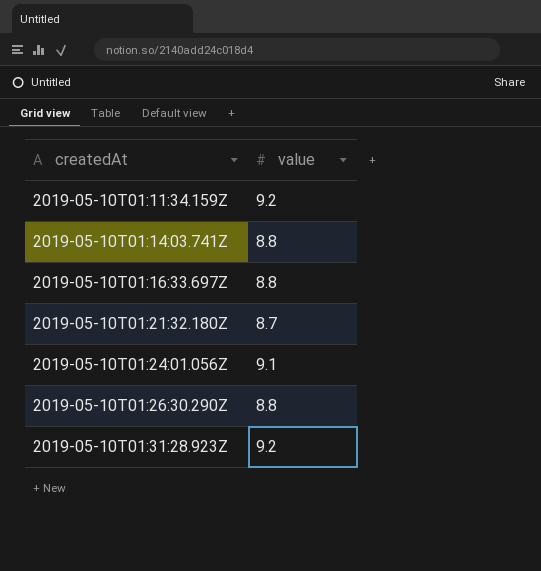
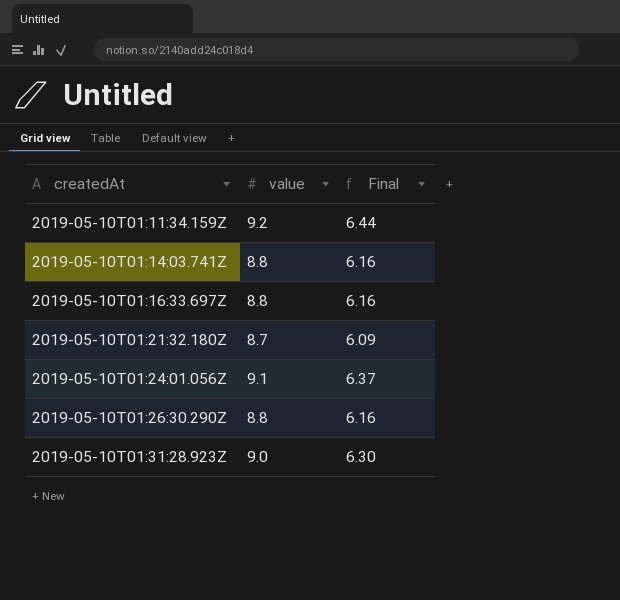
column Final | formula: none -> [value] * 0.7
2019-05-10T01:31:28.923Z | value: 9.2 -> 9.0

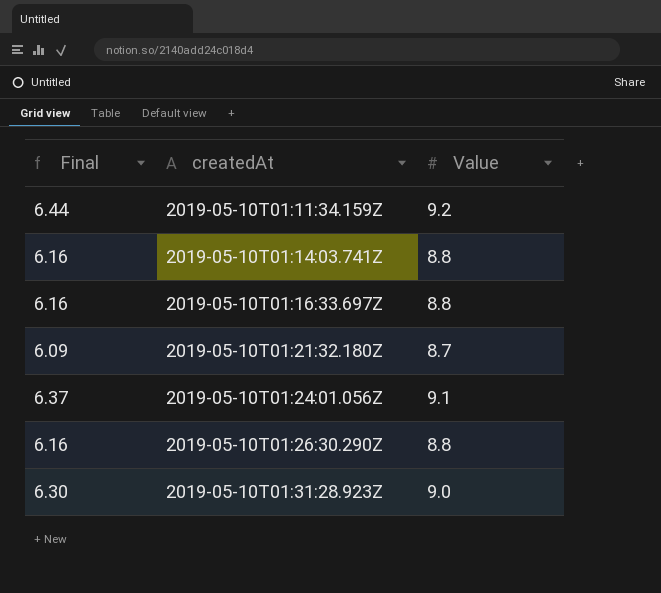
column Final | position: 3 -> 1
column name: value -> Value

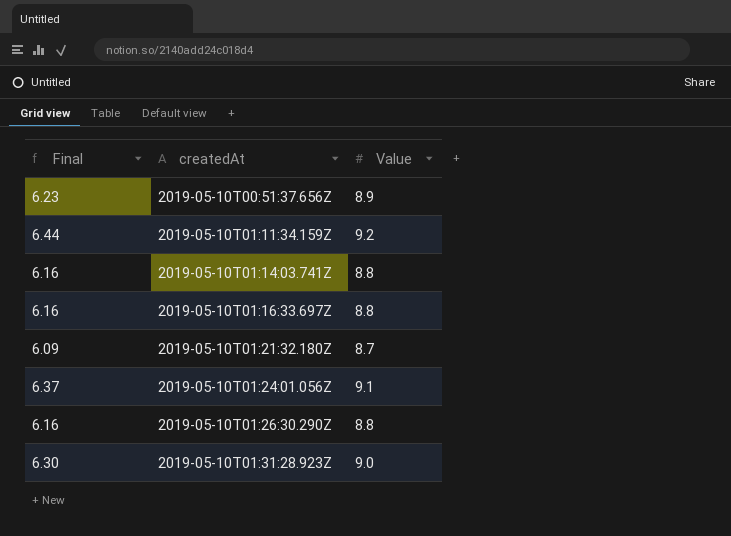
row 2019-05-10T00:51:37.656Z: none -> 6.23 | 8.9

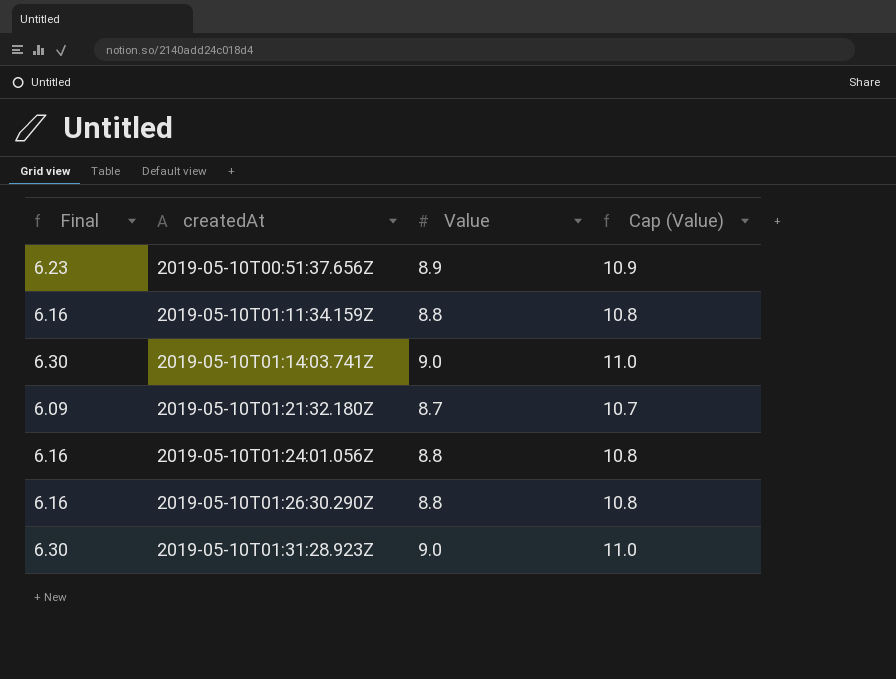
column Cap (Value) | formula: none -> [Value] + 2
row 2019-05-10T01:16:33.697Z: 6.16 | 8.8 -> none
2019-05-10T01:11:34.159Z | Final: 6.44 -> 6.16
2019-05-10T01:11:34.159Z | Value: 9.2 -> 8.8
2019-05-10T01:14:03.741Z | Final: 6.16 -> 6.30
2019-05-10T01:14:03.741Z | Value: 8.8 -> 9.0
2019-05-10T01:24:01.056Z | Final: 6.37 -> 6.16
2019-05-10T01:24:01.056Z | Value: 9.1 -> 8.8

